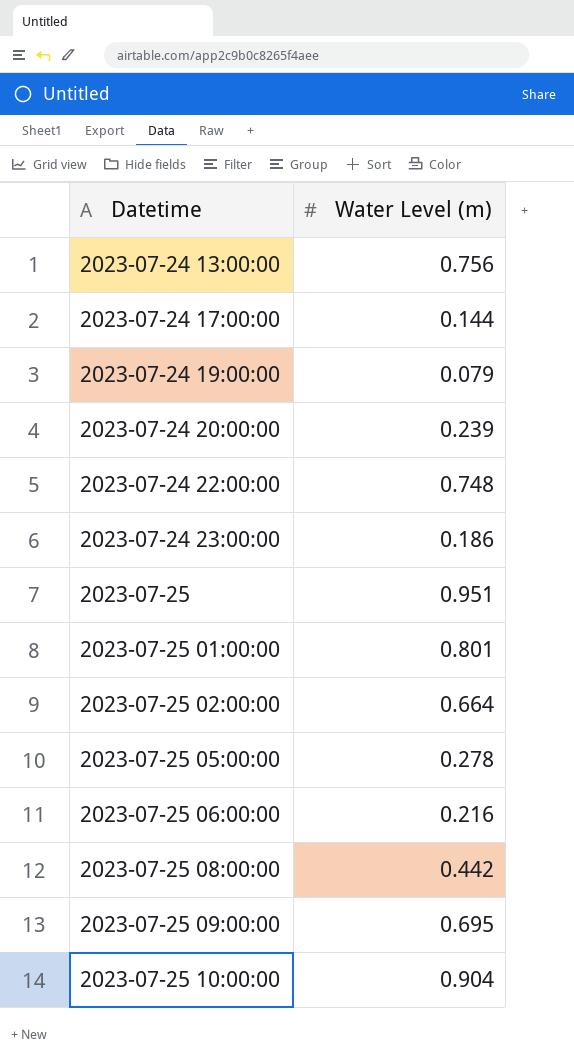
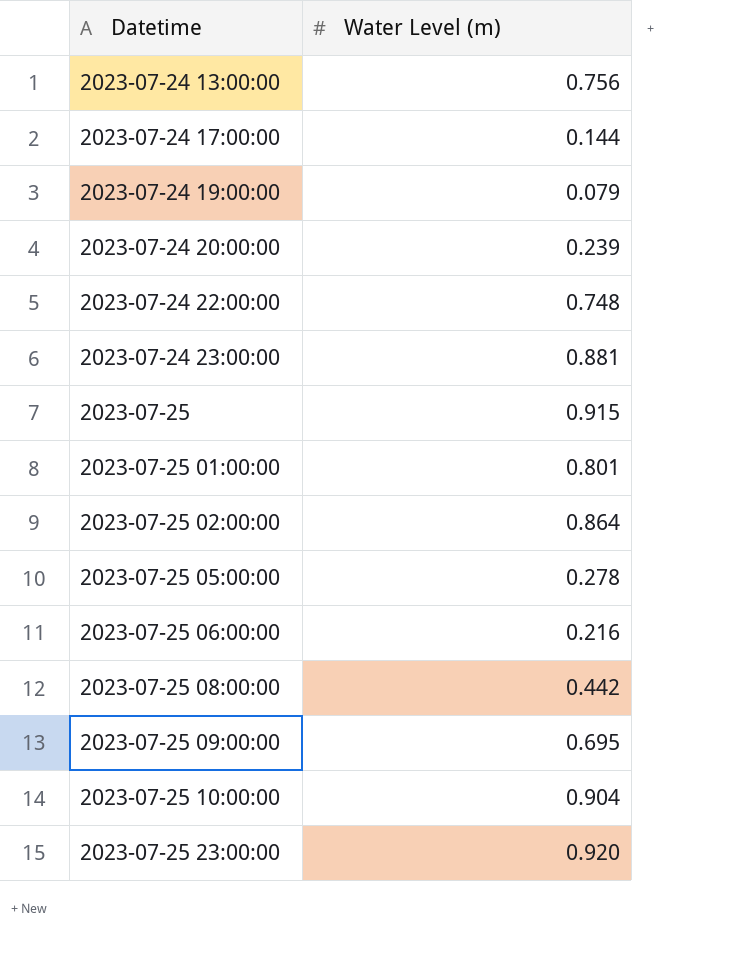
2023-07-24 23:00:00 | Water Level (m): 0.186 -> 0.881
2023-07-25 | Water Level (m): 0.951 -> 0.915
2023-07-25 02:00:00 | Water Level (m): 0.664 -> 0.864
row 2023-07-25 23:00:00: none -> 0.920

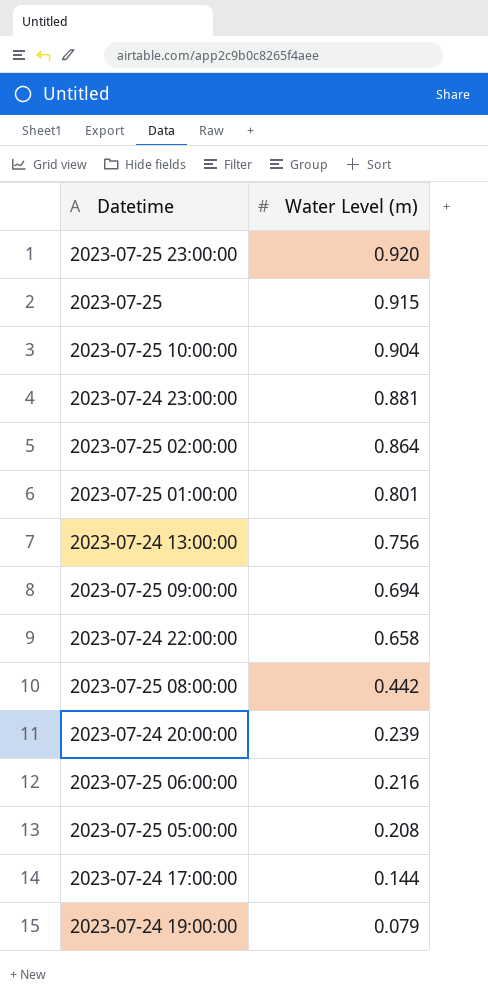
row order: Datetime ascending -> Water Level (m) descending
2023-07-25 09:00:00 | Water Level (m): 0.695 -> 0.694
2023-07-24 22:00:00 | Water Level (m): 0.748 -> 0.658
2023-07-25 05:00:00 | Water Level (m): 0.278 -> 0.208

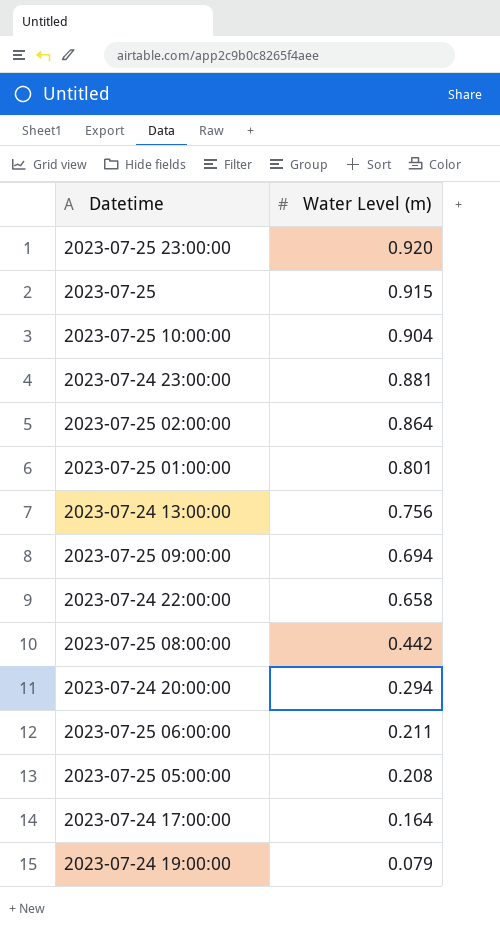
2023-07-24 20:00:00 | Water Level (m): 0.239 -> 0.294
2023-07-25 06:00:00 | Water Level (m): 0.216 -> 0.211
2023-07-24 17:00:00 | Water Level (m): 0.144 -> 0.164

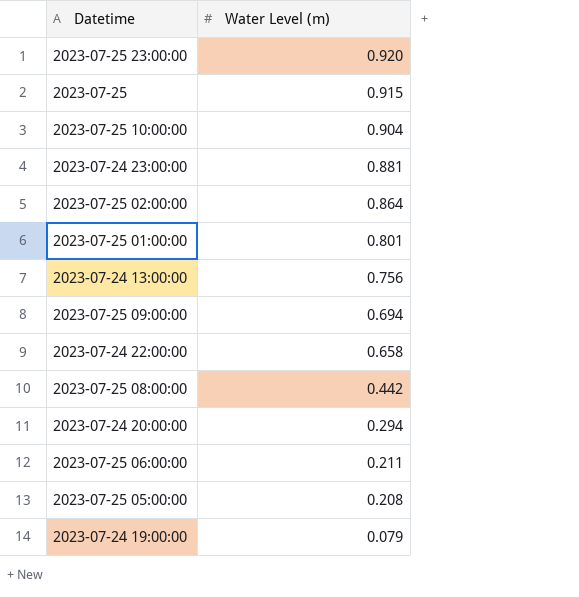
row 2023-07-24 17:00:00: 0.164 -> none

